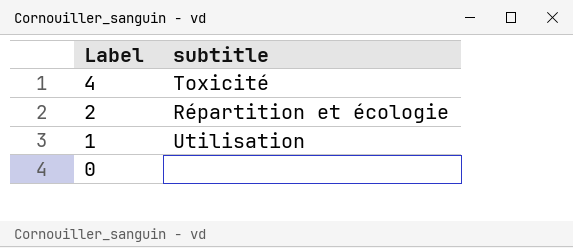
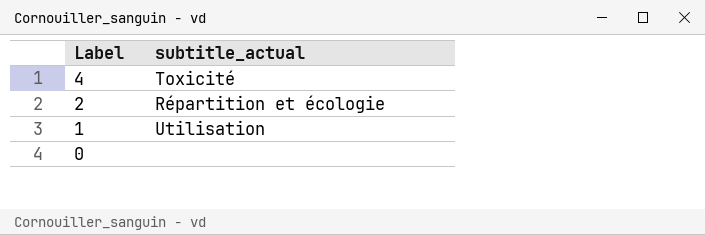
column name: subtitle -> subtitle_actual

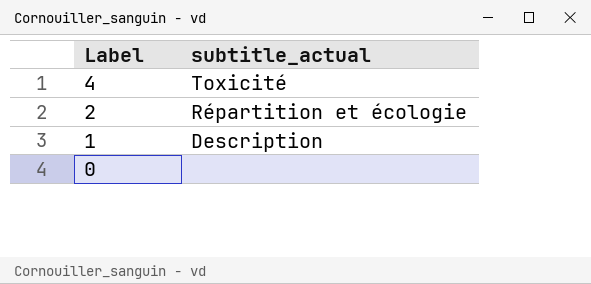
1 | subtitle_actual: Utilisation -> Description

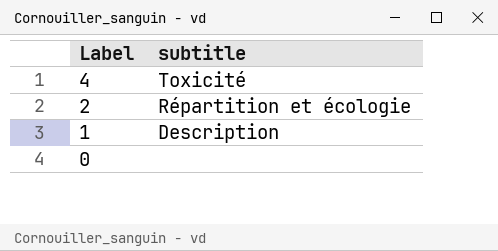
column name: subtitle_actual -> subtitle

